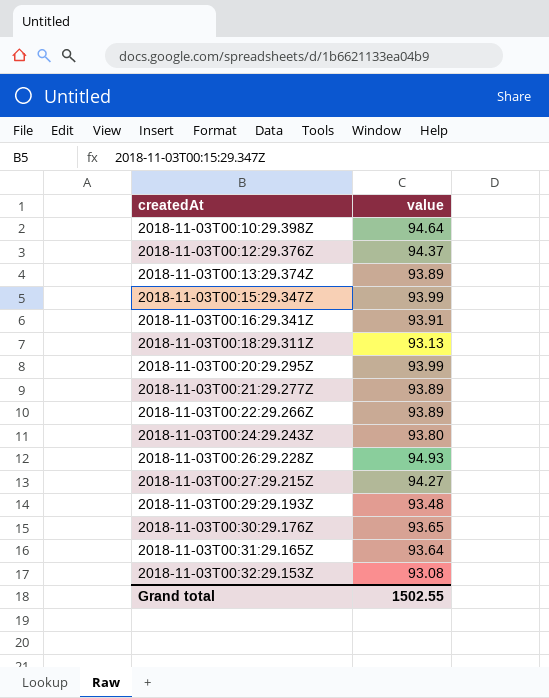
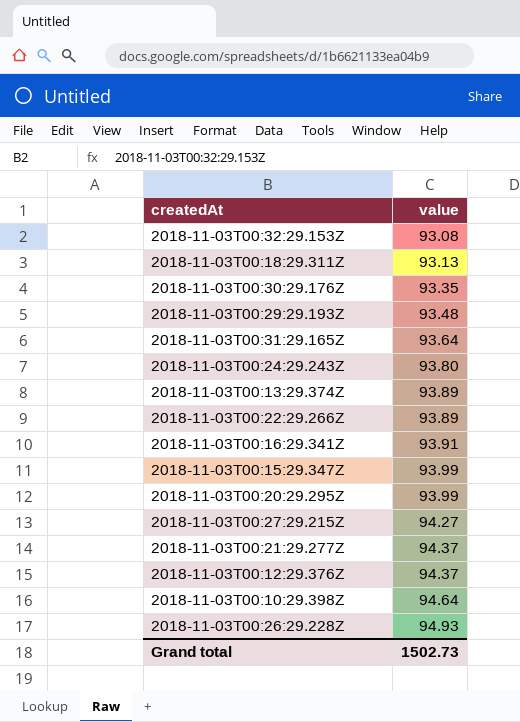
row order: createdAt ascending -> value ascending
2018-11-03T00:30:29.176Z | value: 93.65 -> 93.35
2018-11-03T00:21:29.277Z | value: 93.89 -> 94.37
Grand total | value: 1502.55 -> 1502.73

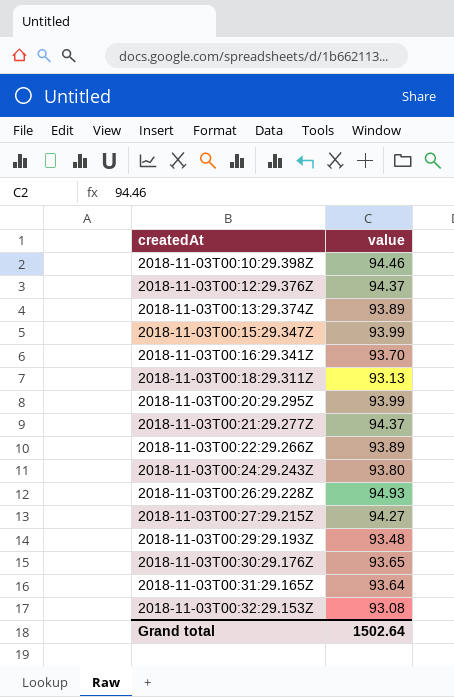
row order: value ascending -> createdAt ascending
2018-11-03T00:10:29.398Z | value: 94.64 -> 94.46
2018-11-03T00:16:29.341Z | value: 93.91 -> 93.70
2018-11-03T00:30:29.176Z | value: 93.35 -> 93.65
Grand total | value: 1502.73 -> 1502.64

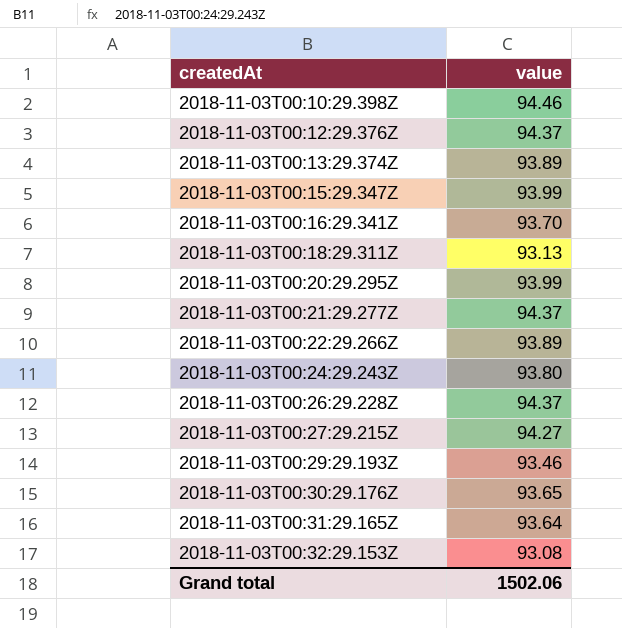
2018-11-03T00:26:29.228Z | value: 94.93 -> 94.37
2018-11-03T00:29:29.193Z | value: 93.48 -> 93.46
Grand total | value: 1502.64 -> 1502.06

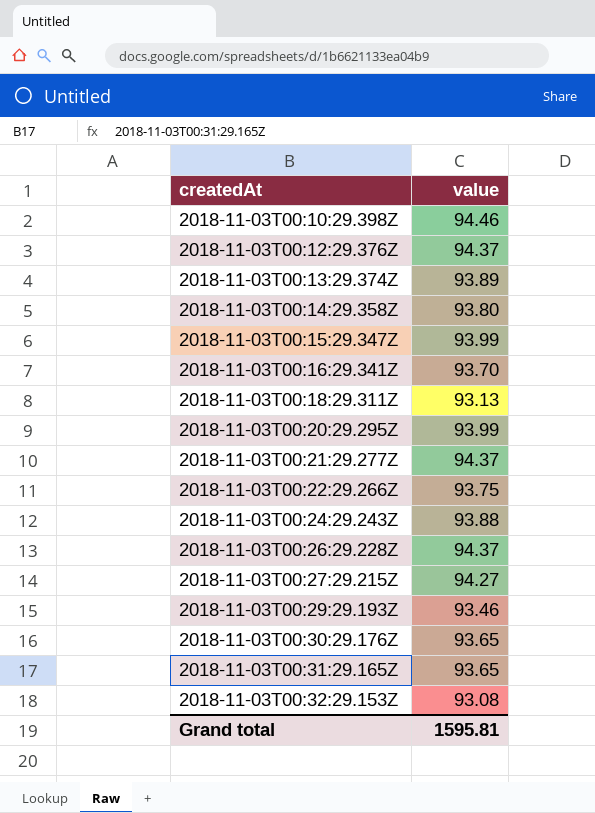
row 2018-11-03T00:14:29.358Z: none -> 93.80
2018-11-03T00:22:29.266Z | value: 93.89 -> 93.75
2018-11-03T00:24:29.243Z | value: 93.80 -> 93.88
2018-11-03T00:31:29.165Z | value: 93.64 -> 93.65
Grand total | value: 1502.06 -> 1595.81

